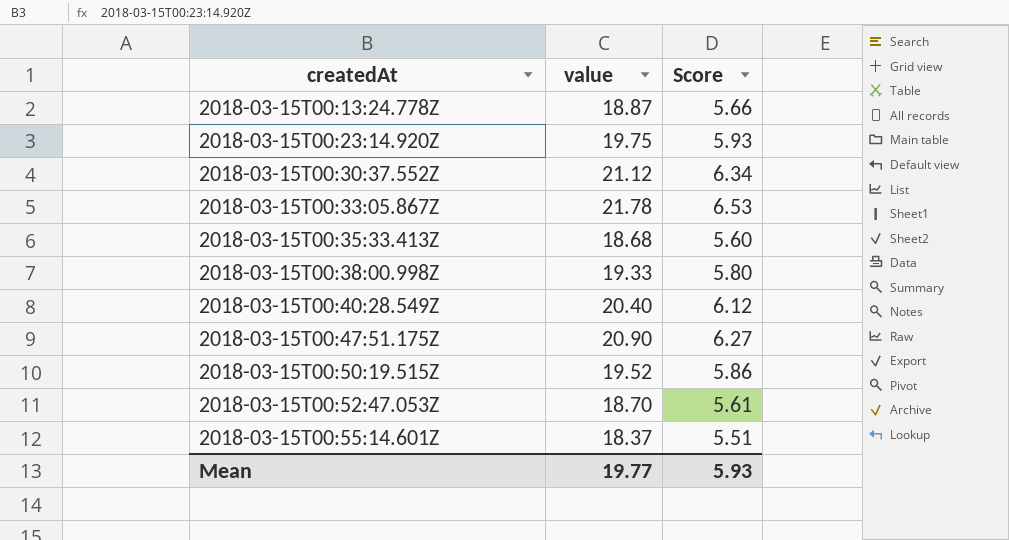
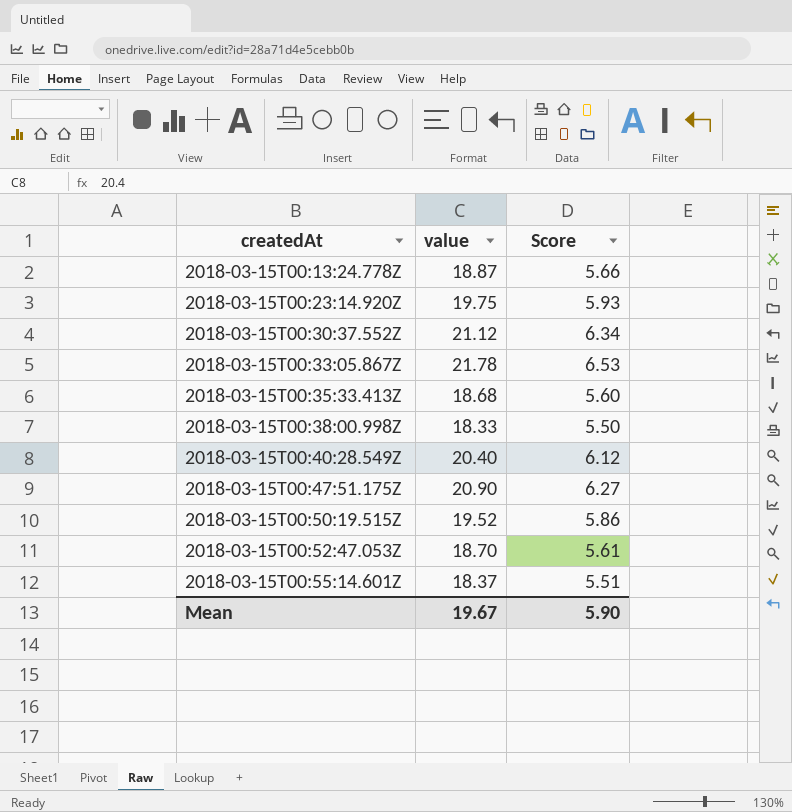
2018-03-15T00:38:00.998Z | value: 19.33 -> 18.33
2018-03-15T00:38:00.998Z | Score: 5.80 -> 5.50
Mean | value: 19.77 -> 19.67
Mean | Score: 5.93 -> 5.90

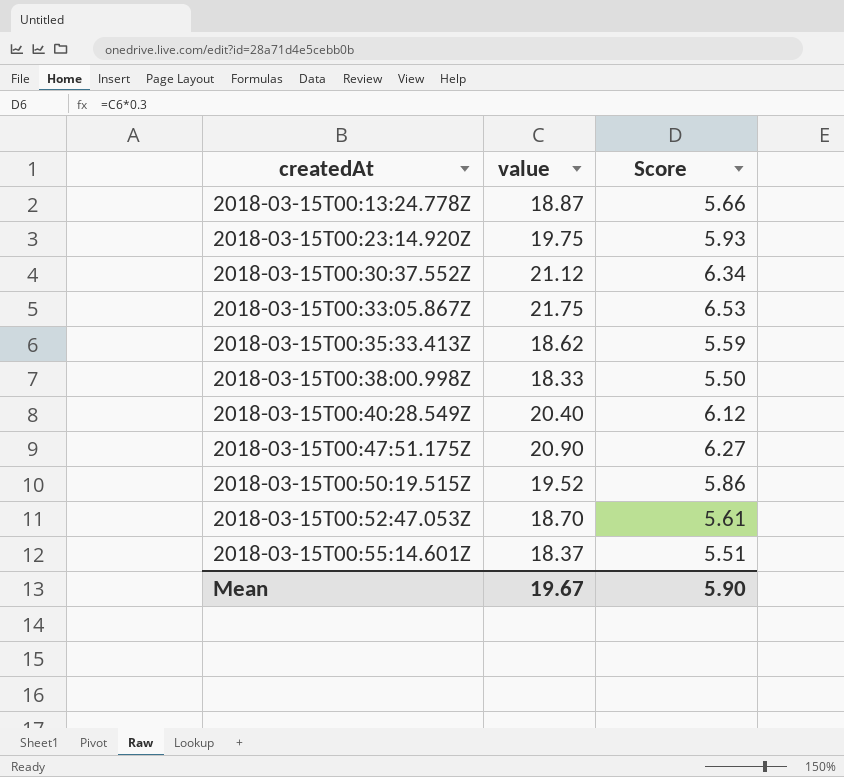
2018-03-15T00:33:05.867Z | value: 21.78 -> 21.75
2018-03-15T00:35:33.413Z | value: 18.68 -> 18.62
2018-03-15T00:35:33.413Z | Score: 5.60 -> 5.59

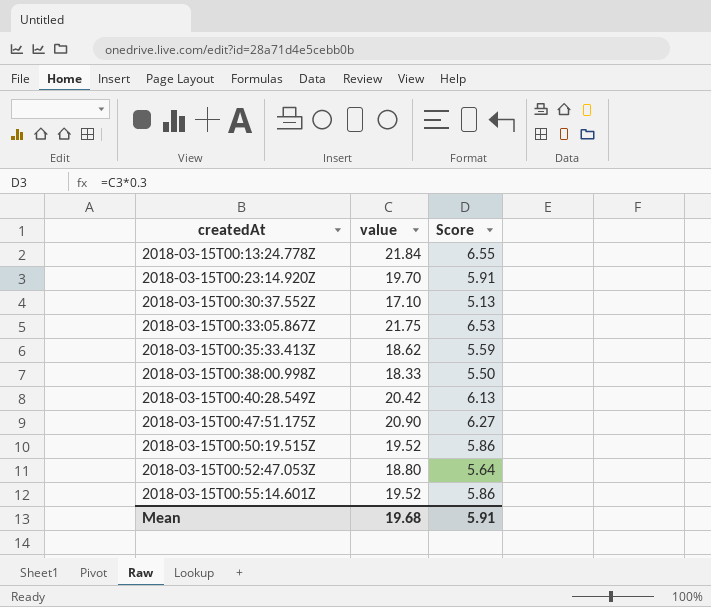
2018-03-15T00:13:24.778Z | value: 18.87 -> 21.84
2018-03-15T00:13:24.778Z | Score: 5.66 -> 6.55
2018-03-15T00:23:14.920Z | value: 19.75 -> 19.70
2018-03-15T00:23:14.920Z | Score: 5.93 -> 5.91
2018-03-15T00:30:37.552Z | value: 21.12 -> 17.10
2018-03-15T00:30:37.552Z | Score: 6.34 -> 5.13
2018-03-15T00:40:28.549Z | value: 20.40 -> 20.42
2018-03-15T00:40:28.549Z | Score: 6.12 -> 6.13
2018-03-15T00:52:47.053Z | value: 18.70 -> 18.80
2018-03-15T00:52:47.053Z | Score: 5.61 -> 5.64
2018-03-15T00:55:14.601Z | value: 18.37 -> 19.52
2018-03-15T00:55:14.601Z | Score: 5.51 -> 5.86
Mean | value: 19.67 -> 19.68
Mean | Score: 5.90 -> 5.91

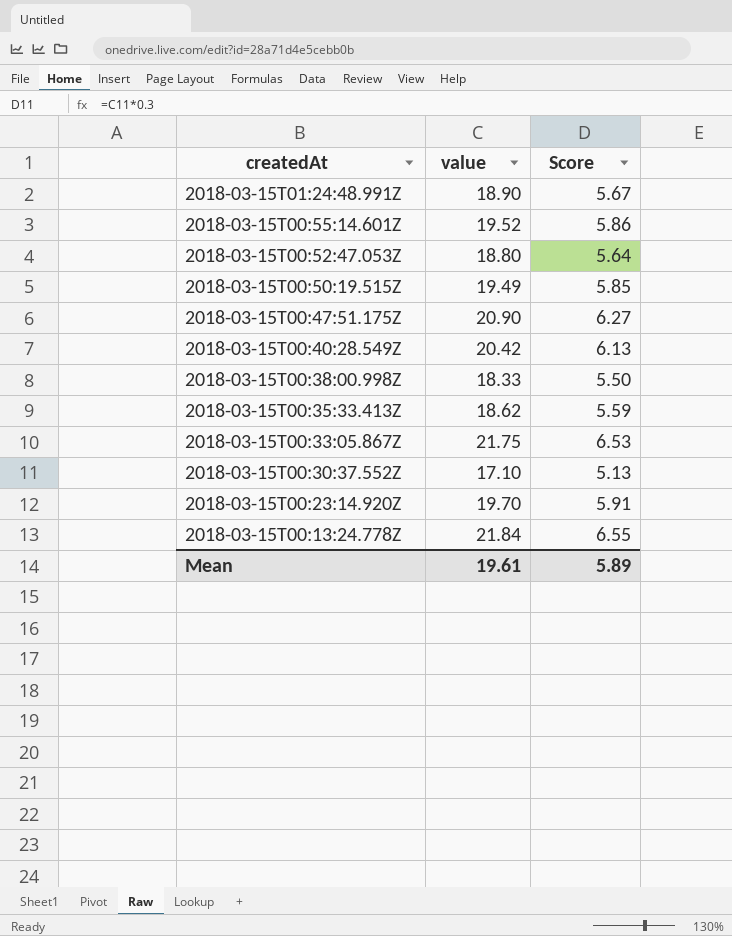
row order: createdAt ascending -> createdAt descending
row 2018-03-15T01:24:48.991Z: none -> 18.90 | 5.67
2018-03-15T00:50:19.515Z | value: 19.52 -> 19.49
2018-03-15T00:50:19.515Z | Score: 5.86 -> 5.85
Mean | value: 19.68 -> 19.61
Mean | Score: 5.91 -> 5.89

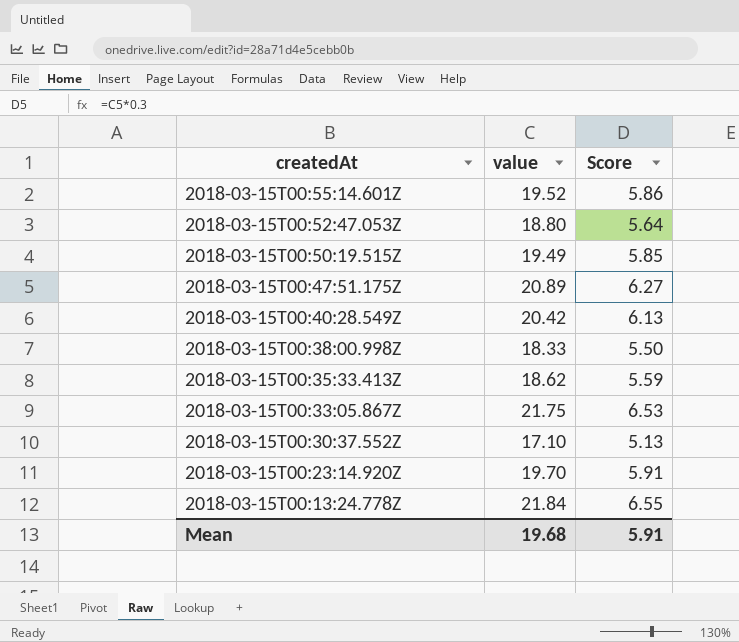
row 2018-03-15T01:24:48.991Z: 18.90 | 5.67 -> none
2018-03-15T00:47:51.175Z | value: 20.90 -> 20.89
Mean | value: 19.61 -> 19.68
Mean | Score: 5.89 -> 5.91

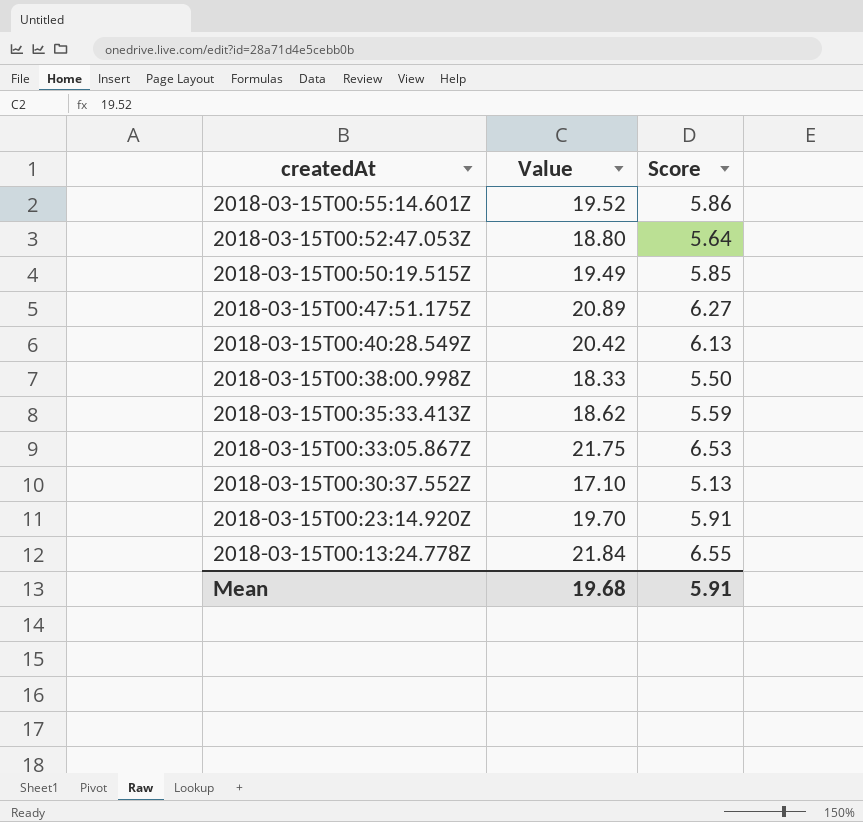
column name: value -> Value

